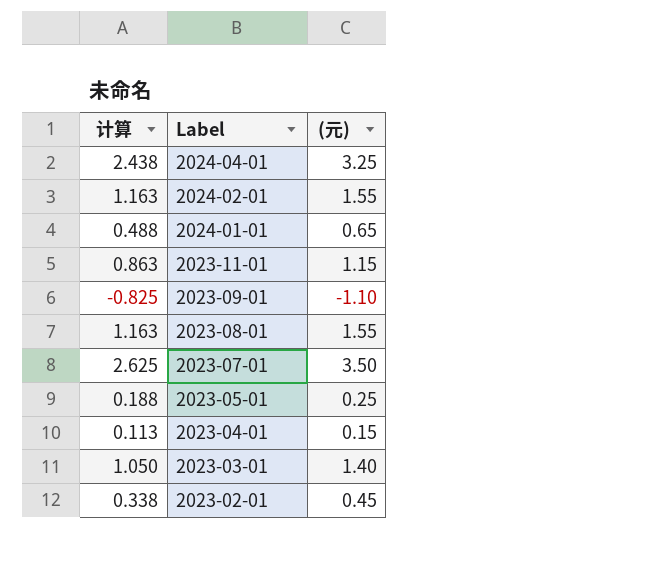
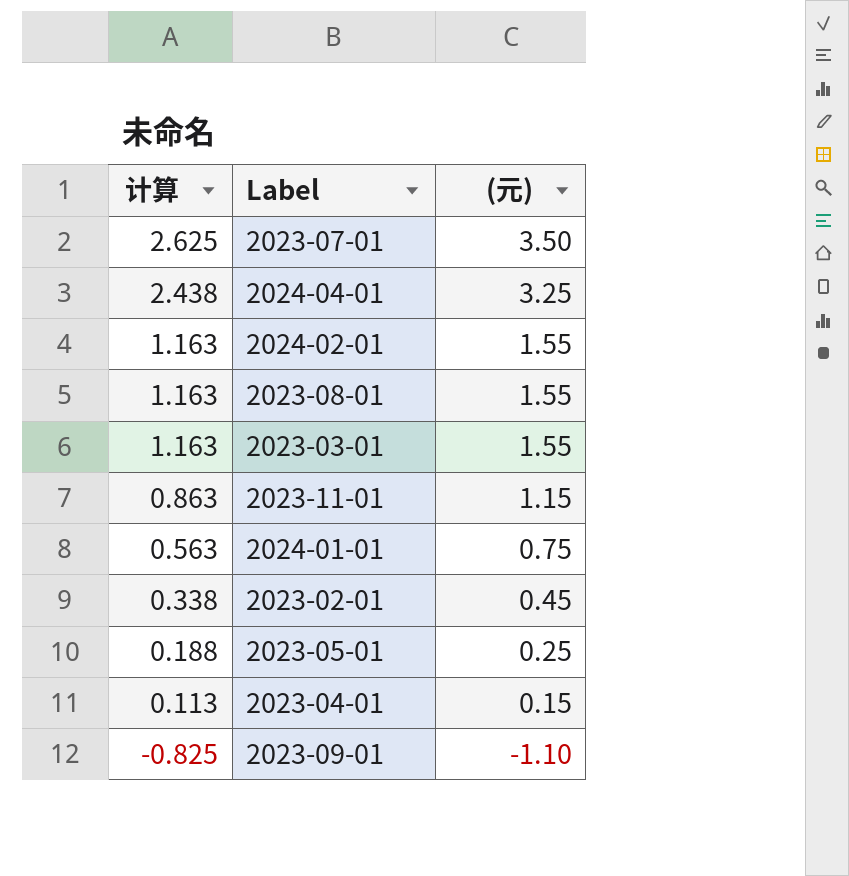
row order: Label descending -> 计算 descending
2023-03-01 | 计算: 1.050 -> 1.163
2023-03-01 | (元): 1.40 -> 1.55
2024-01-01 | 计算: 0.488 -> 0.563
2024-01-01 | (元): 0.65 -> 0.75

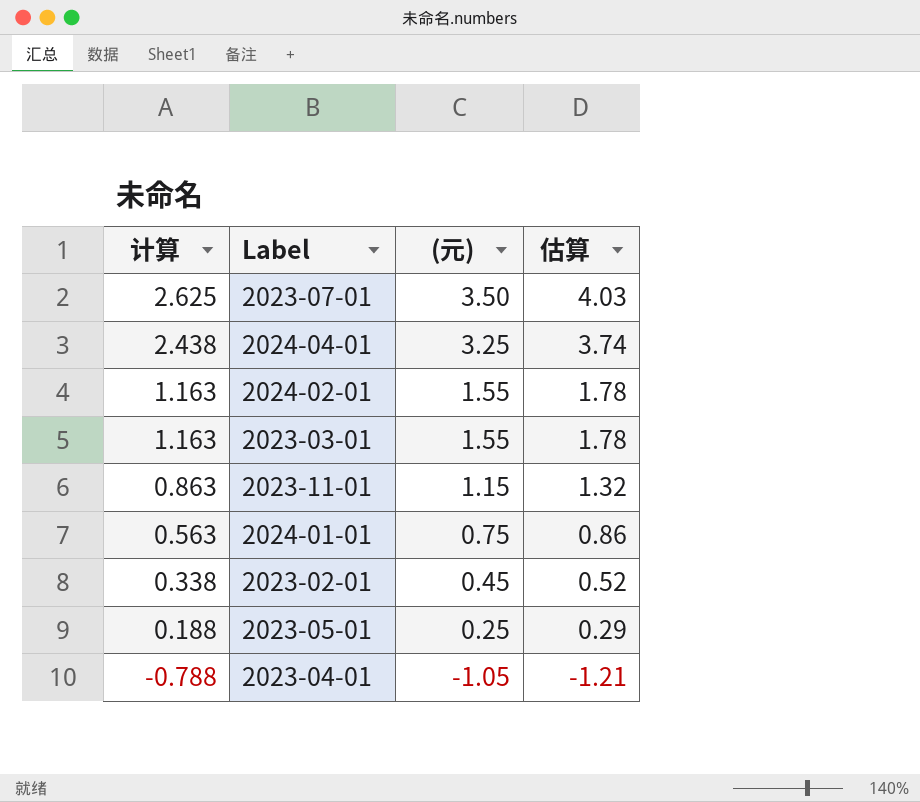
column 估算 | formula: none -> [(元)] * 1.15
row 2023-08-01: 1.163 | 1.55 -> none
row 2023-09-01: -0.825 | -1.10 -> none
2023-04-01 | 计算: 0.113 -> -0.788
2023-04-01 | (元): 0.15 -> -1.05

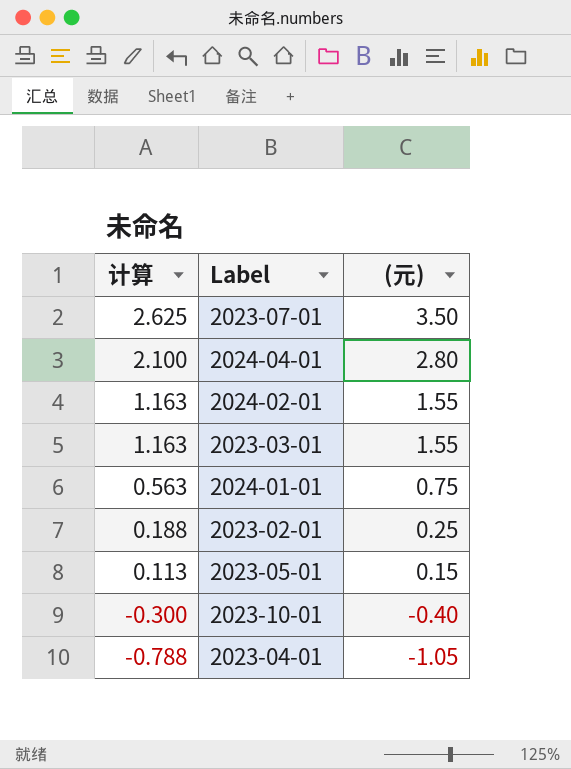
column 估算 | formula: [(元)] * 1.15 -> none
row 2023-11-01: 0.863 | 1.15 | 1.32 -> none
2024-04-01 | 计算: 2.438 -> 2.100
2024-04-01 | (元): 3.25 -> 2.80
2023-02-01 | 计算: 0.338 -> 0.188
2023-02-01 | (元): 0.45 -> 0.25
2023-05-01 | 计算: 0.188 -> 0.113
2023-05-01 | (元): 0.25 -> 0.15
row 2023-10-01: none -> -0.300 | -0.40

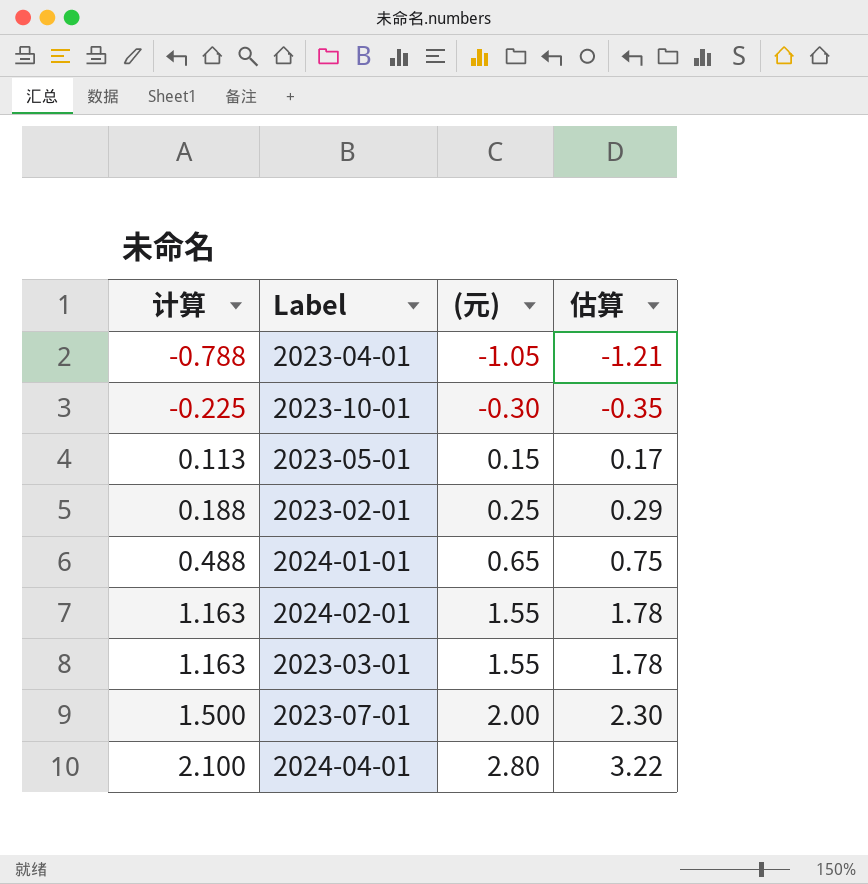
row order: 计算 descending -> 计算 ascending
column 估算 | formula: none -> [(元)] * 1.15
2023-10-01 | 计算: -0.300 -> -0.225
2023-10-01 | (元): -0.40 -> -0.30
2024-01-01 | 计算: 0.563 -> 0.488
2024-01-01 | (元): 0.75 -> 0.65
2023-07-01 | 计算: 2.625 -> 1.500
2023-07-01 | (元): 3.50 -> 2.00

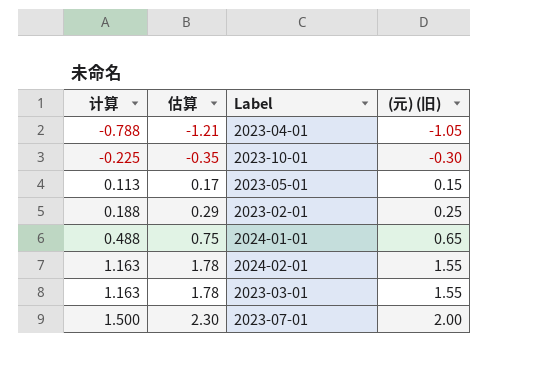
column 估算 | position: 4 -> 2
column name: (元) -> (元) (旧)
row 2024-04-01: 2.100 | 2.80 | 3.22 -> none

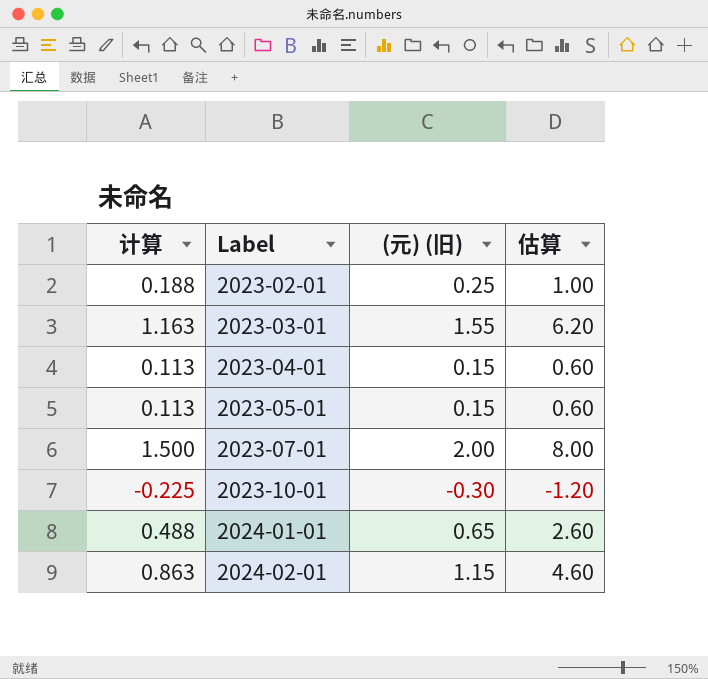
row order: 计算 ascending -> Label ascending
column 估算 | formula: [(元) (旧)] * 1.15 -> [(元) (旧)] * 4
column 估算 | position: 2 -> 4
2023-04-01 | 计算: -0.788 -> 0.113
2023-04-01 | (元) (旧): -1.05 -> 0.15
2024-02-01 | 计算: 1.163 -> 0.863
2024-02-01 | (元) (旧): 1.55 -> 1.15

